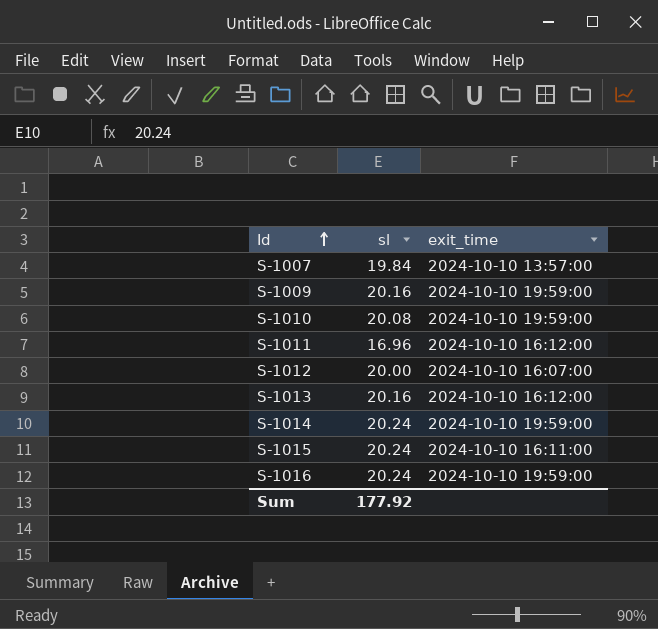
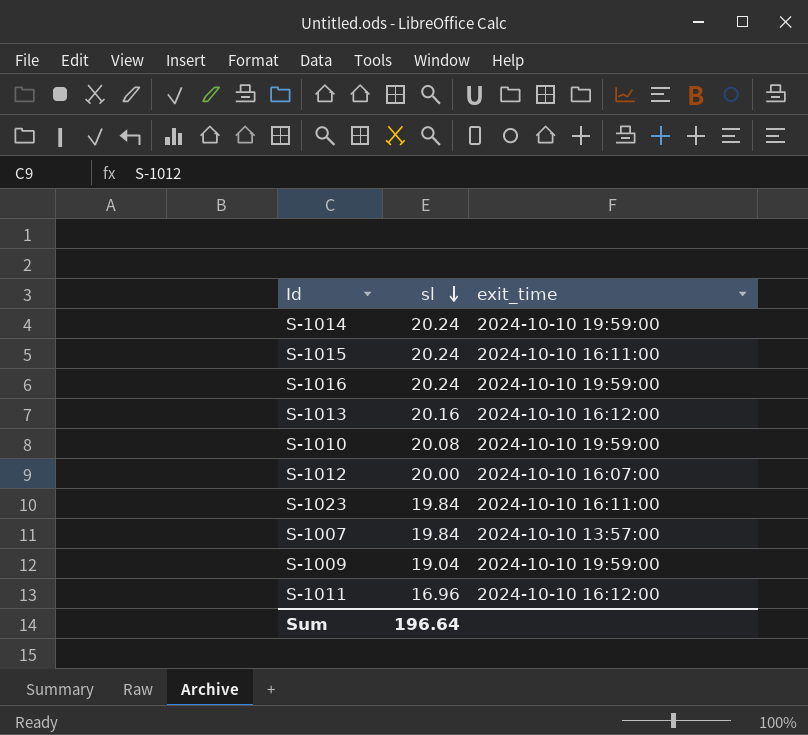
row order: Id ascending -> sl descending
row S-1023: none -> 19.84 | 2024-10-10 16:11:00
S-1009 | sl: 20.16 -> 19.04
Sum | sl: 177.92 -> 196.64

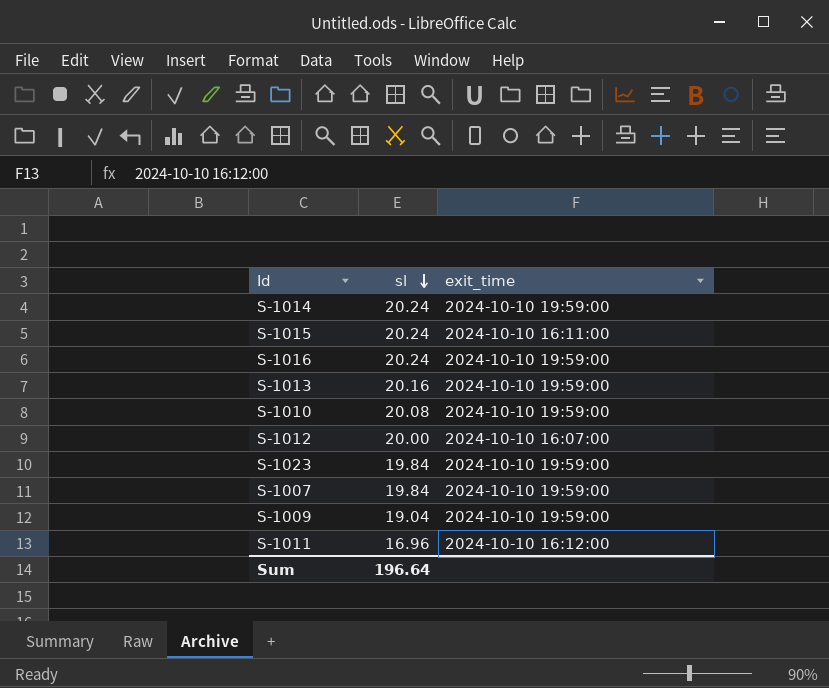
S-1013 | exit_time: 2024-10-10 16:12:00 -> 2024-10-10 19:59:00
S-1023 | exit_time: 2024-10-10 16:11:00 -> 2024-10-10 19:59:00
S-1007 | exit_time: 2024-10-10 13:57:00 -> 2024-10-10 19:59:00

